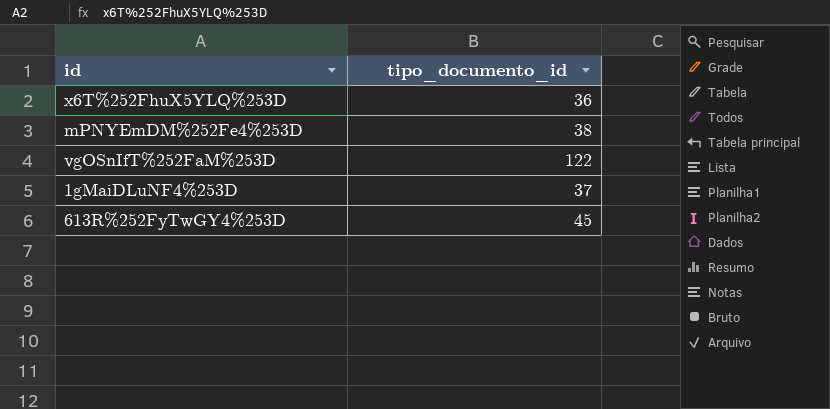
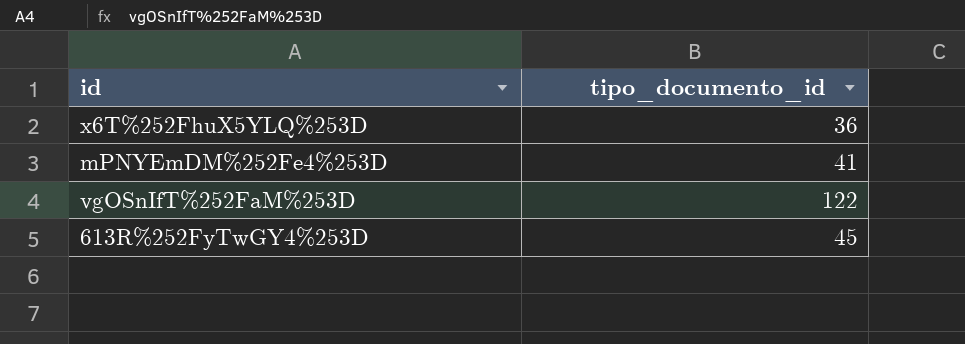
row 1gMaiDLuNF4%253D: 37 -> none
mPNYEmDM%252Fe4%253D | tipo_documento_id: 38 -> 41

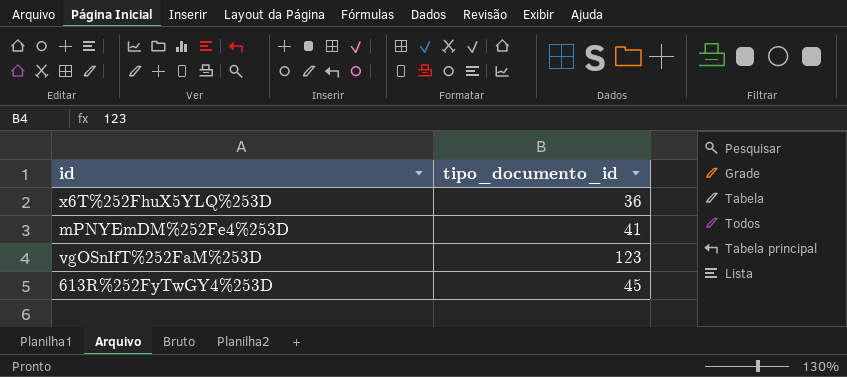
vgOSnIfT%252FaM%253D | tipo_documento_id: 122 -> 123

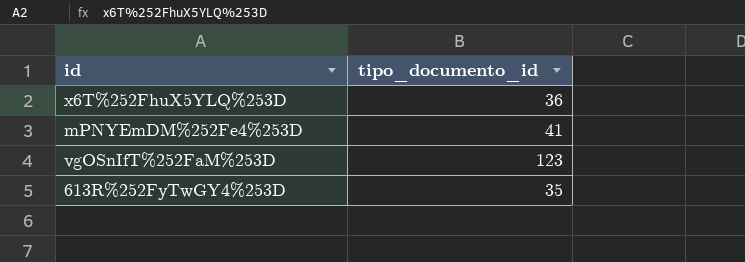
613R%252FyTwGY4%253D | tipo_documento_id: 45 -> 35

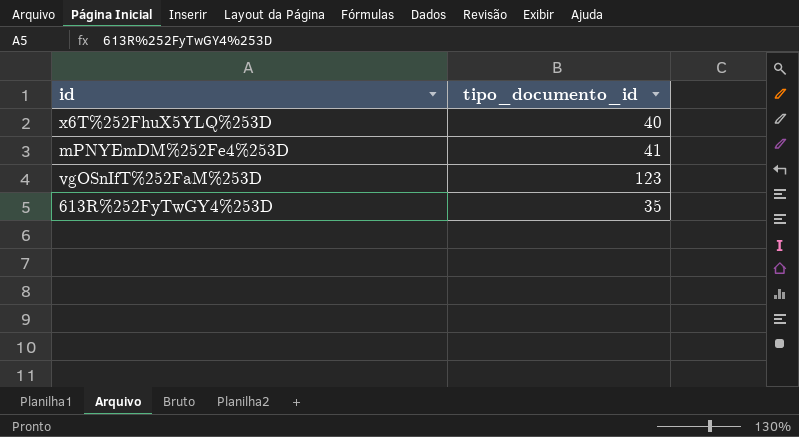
x6T%252FhuX5YLQ%253D | tipo_documento_id: 36 -> 40

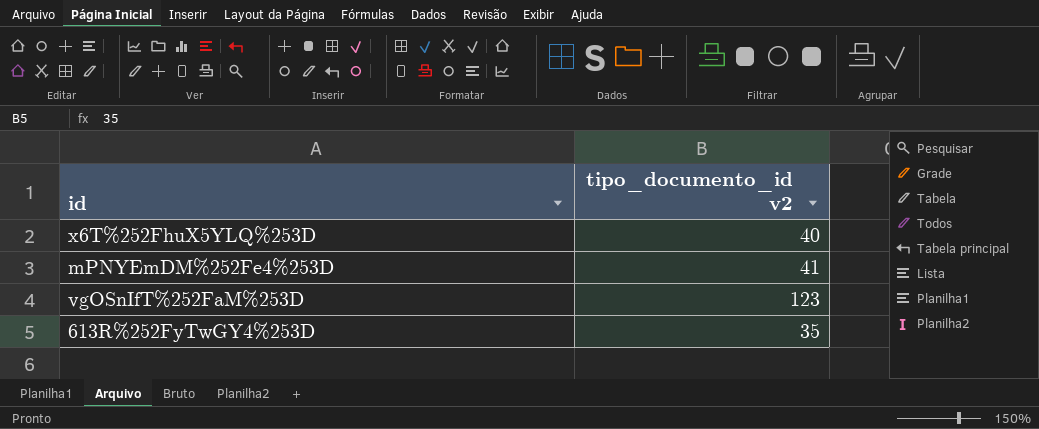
column name: tipo_documento_id -> tipo_documento_id v2

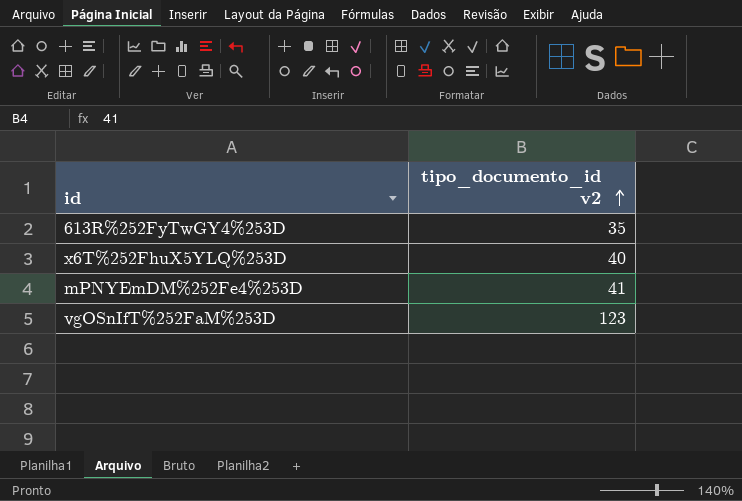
row order: none -> tipo_documento_id v2 ascending

